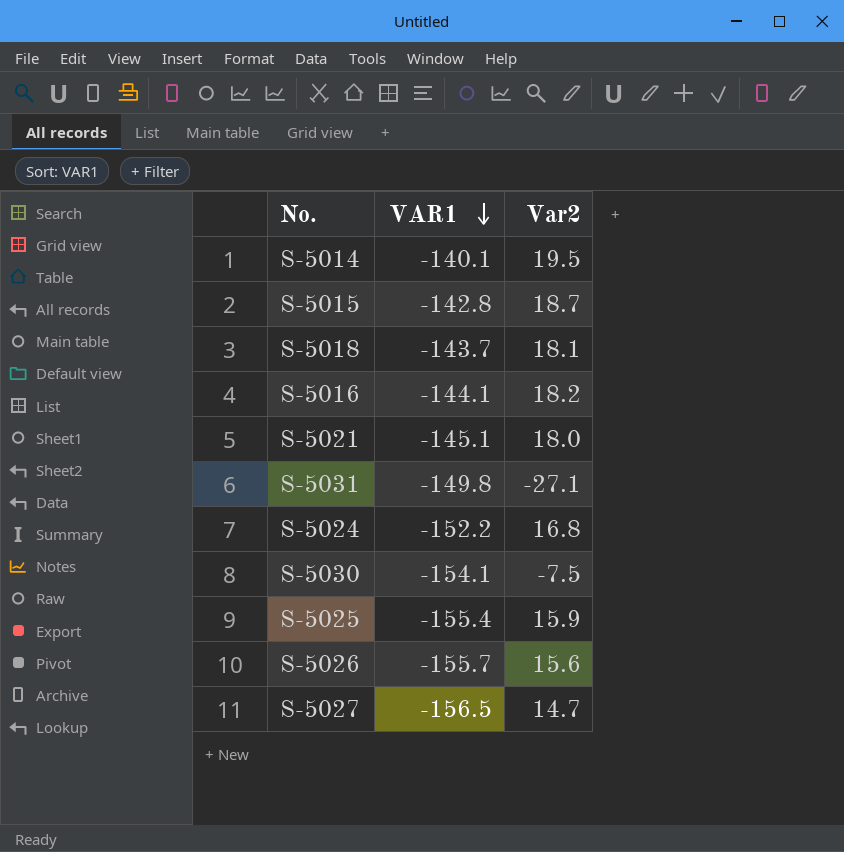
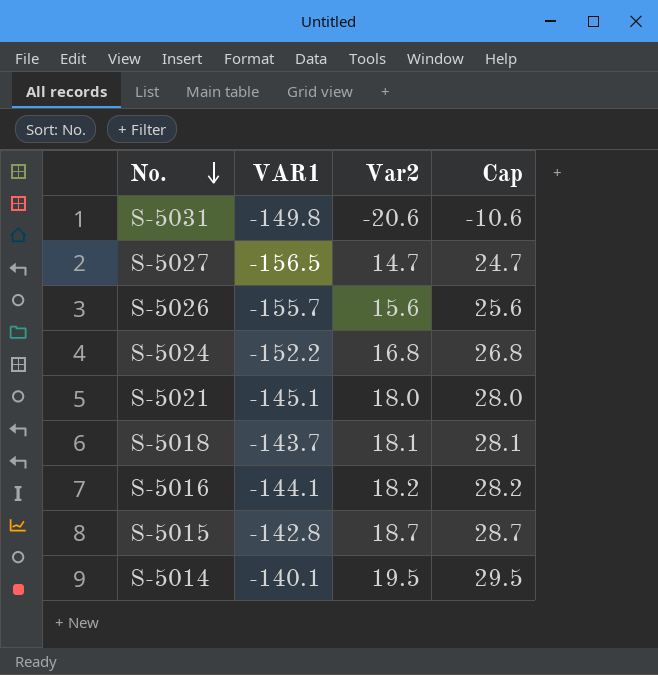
row order: VAR1 descending -> No. descending
column Cap | formula: none -> [Var2] + 10
row S-5030: -154.1 | -7.5 -> none
row S-5025: -155.4 | 15.9 -> none
S-5031 | Var2: -27.1 -> -20.6

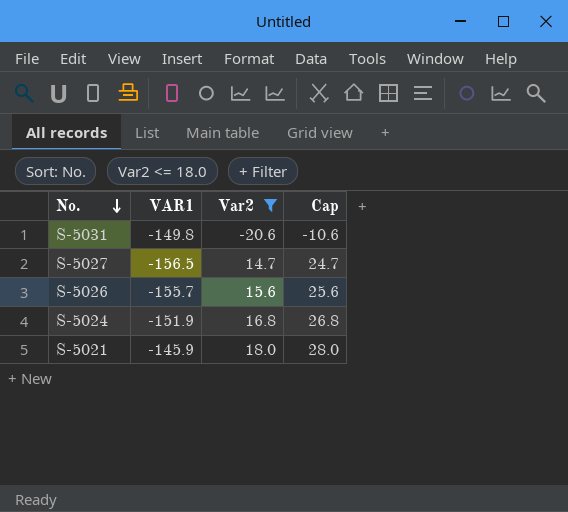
filter: none -> Var2 <= 18.0
S-5024 | VAR1: -152.2 -> -151.9
S-5021 | VAR1: -145.1 -> -145.9

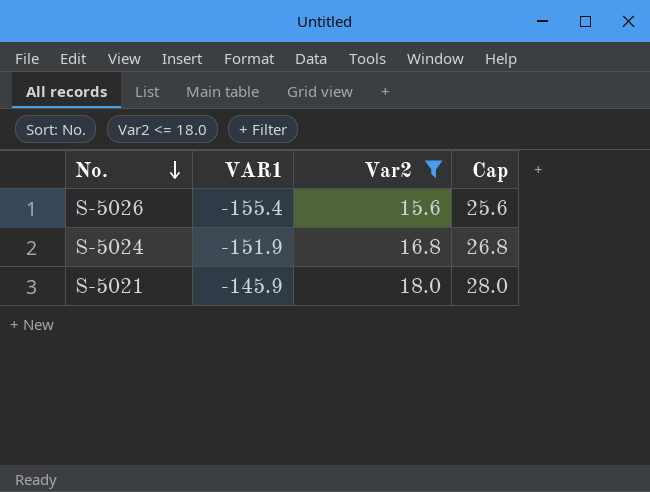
row S-5031: -149.8 | -20.6 | -10.6 -> none
row S-5027: -156.5 | 14.7 | 24.7 -> none
S-5026 | VAR1: -155.7 -> -155.4

